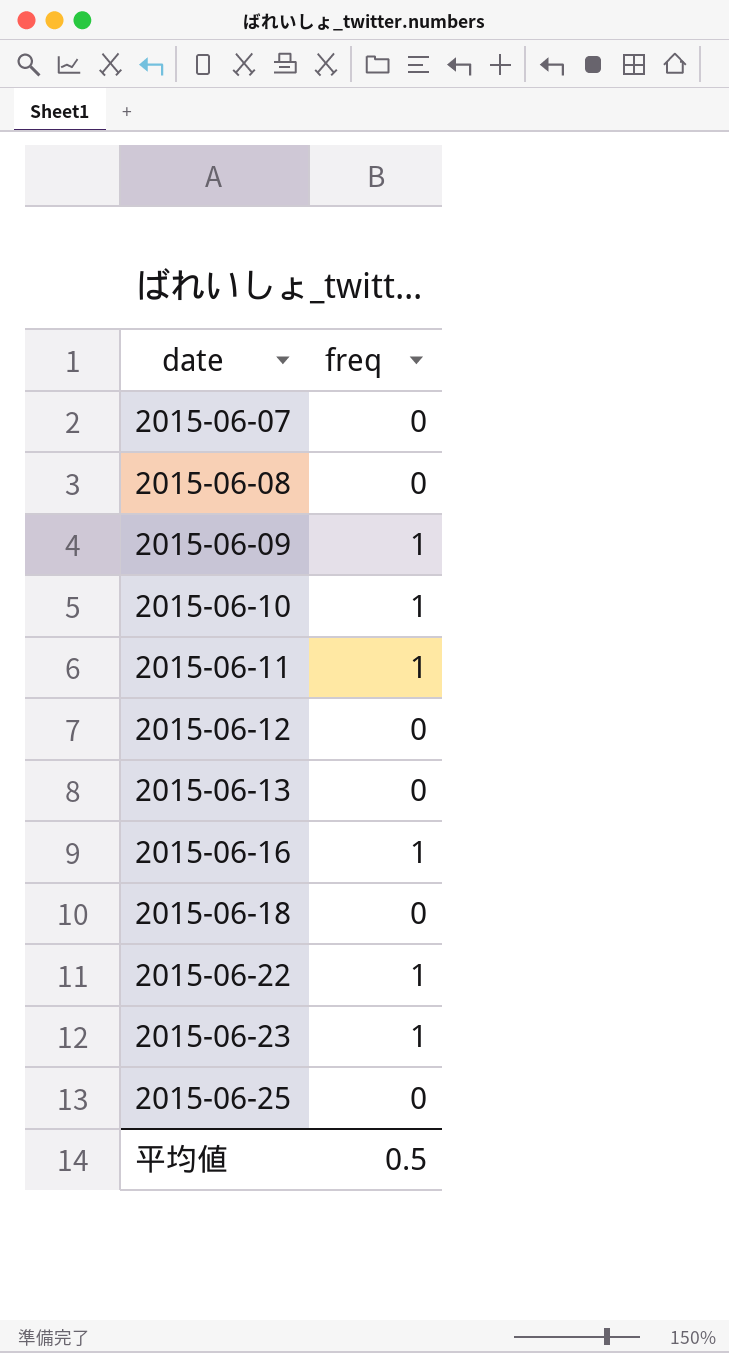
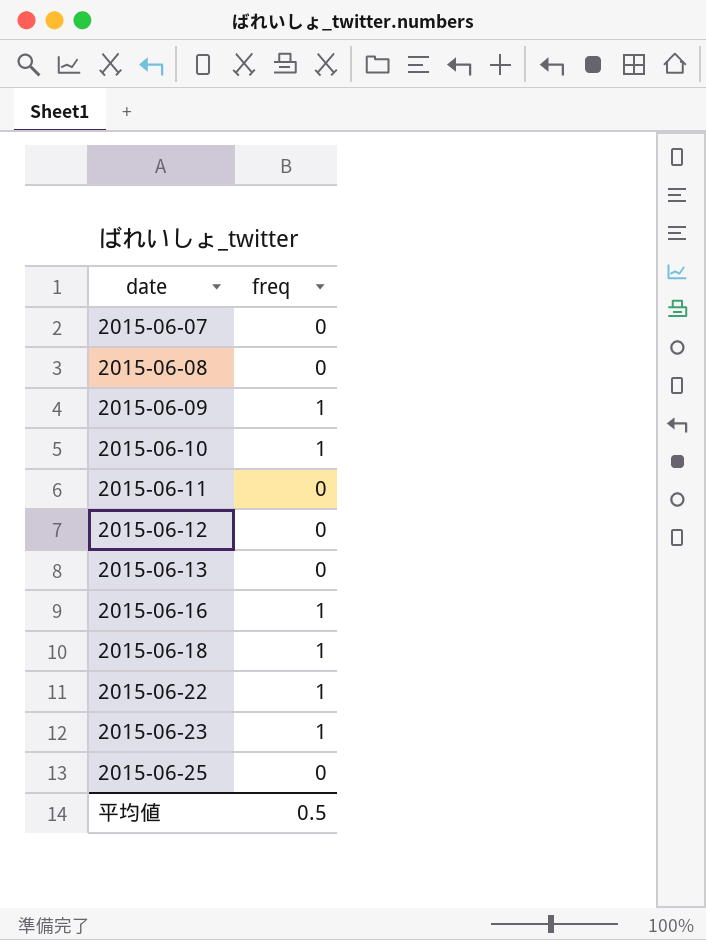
2015-06-11 | freq: 1 -> 0
2015-06-18 | freq: 0 -> 1

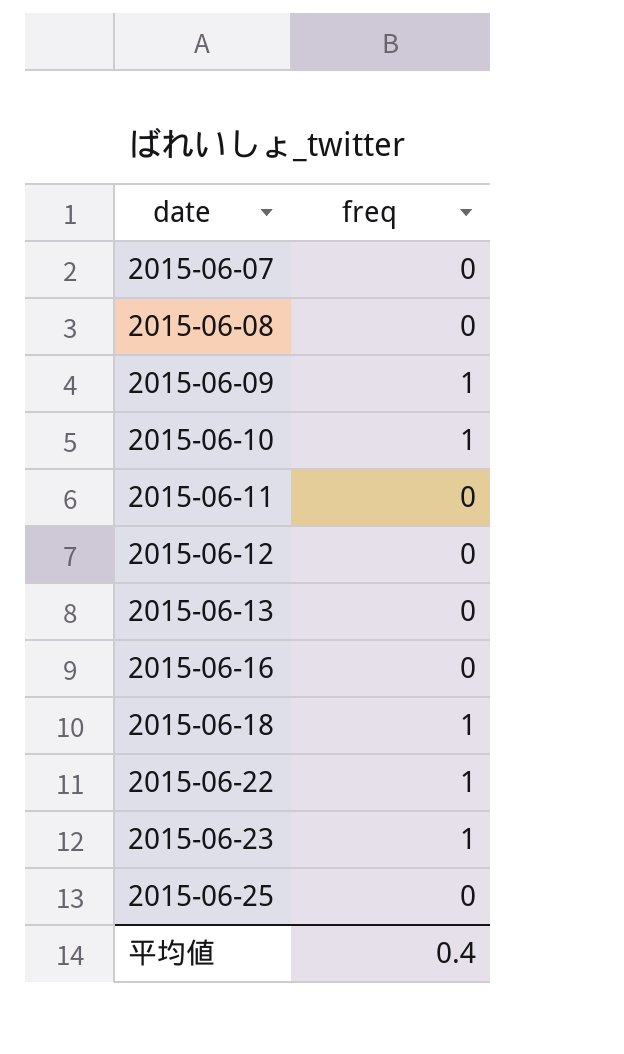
2015-06-16 | freq: 1 -> 0
平均値 | freq: 0.5 -> 0.4

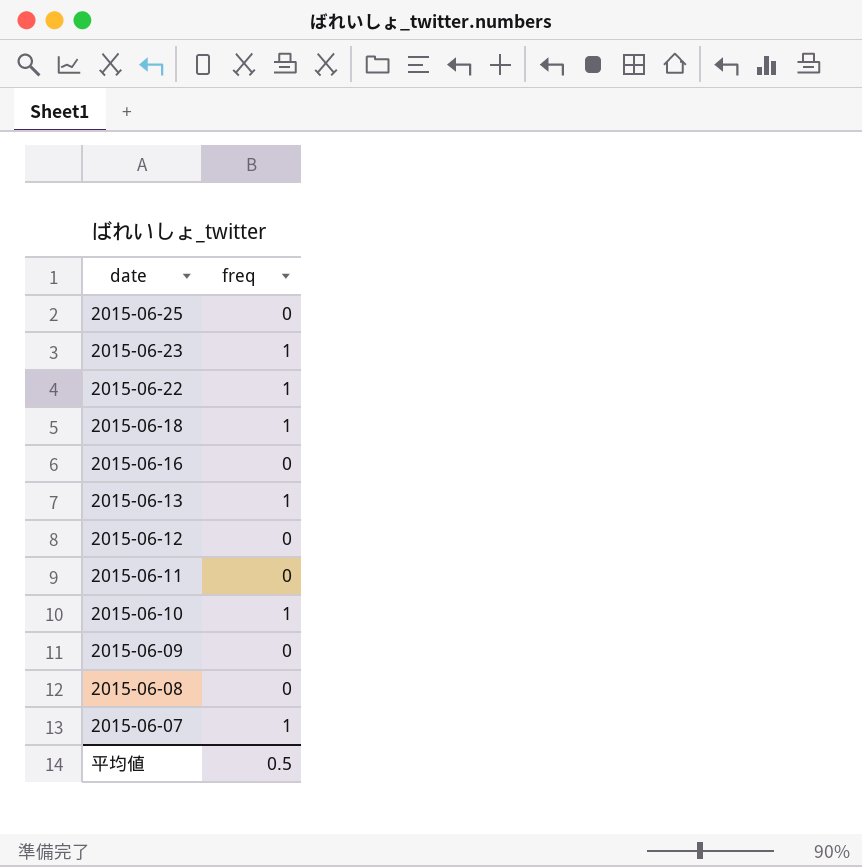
row order: date ascending -> date descending
2015-06-13 | freq: 0 -> 1
2015-06-09 | freq: 1 -> 0
2015-06-07 | freq: 0 -> 1
平均値 | freq: 0.4 -> 0.5

